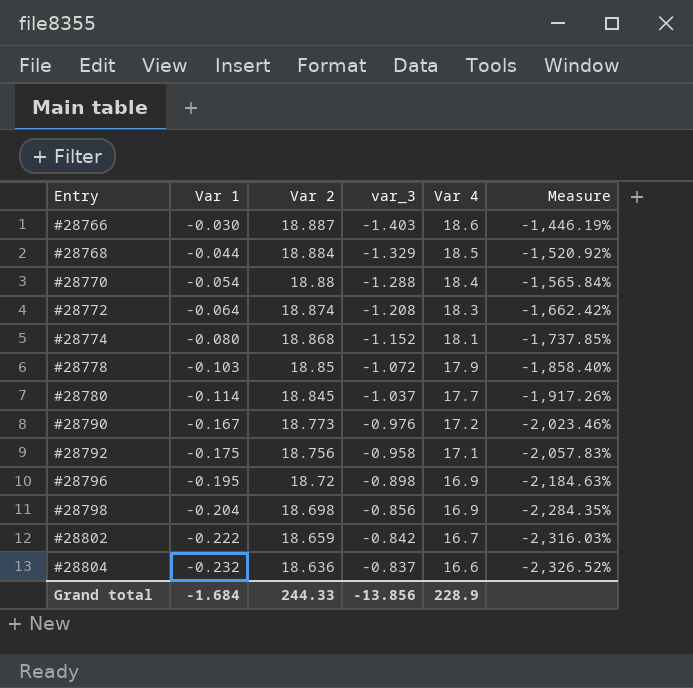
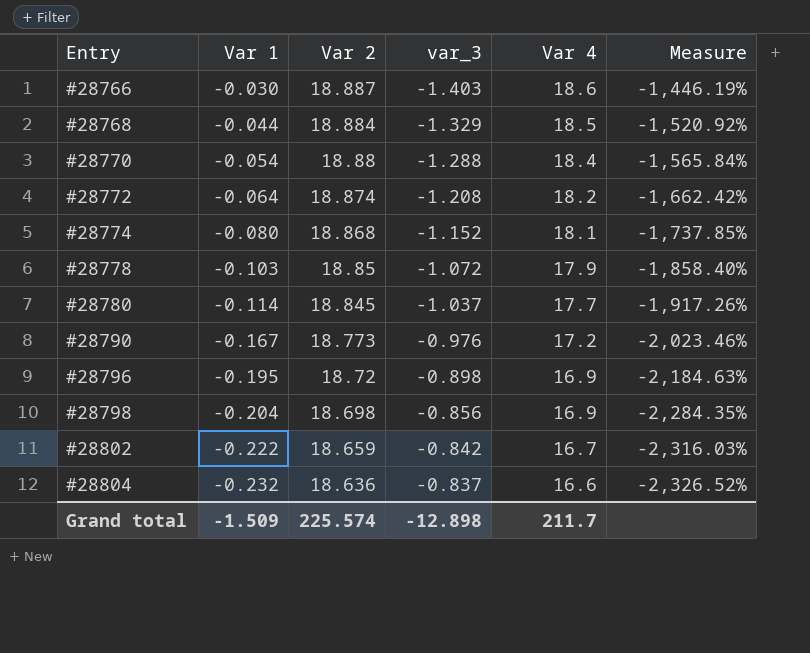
row #28792: -0.175 | 18.756 | -0.958 | 17.1 | -2,057.83% -> none
#28772 | Var 4: 18.3 -> 18.2
Grand total | Var 1: -1.684 -> -1.509
Grand total | Var 2: 244.33 -> 225.574
Grand total | var_3: -13.856 -> -12.898
Grand total | Var 4: 228.9 -> 211.7

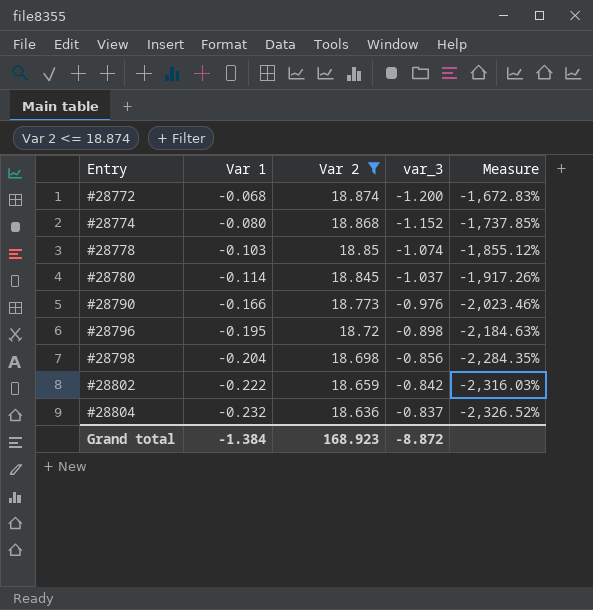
filter: none -> Var 2 <= 18.874
column Var 4 | position: 5 -> none
#28772 | Var 1: -0.064 -> -0.068
#28772 | var_3: -1.208 -> -1.200
#28772 | Measure: -1,662.42% -> -1,672.83%
#28778 | var_3: -1.072 -> -1.074
#28778 | Measure: -1,858.40% -> -1,855.12%
#28790 | Var 1: -0.167 -> -0.166
Grand total | Var 1: -1.509 -> -1.384
Grand total | Var 2: 225.574 -> 168.923
Grand total | var_3: -12.898 -> -8.872

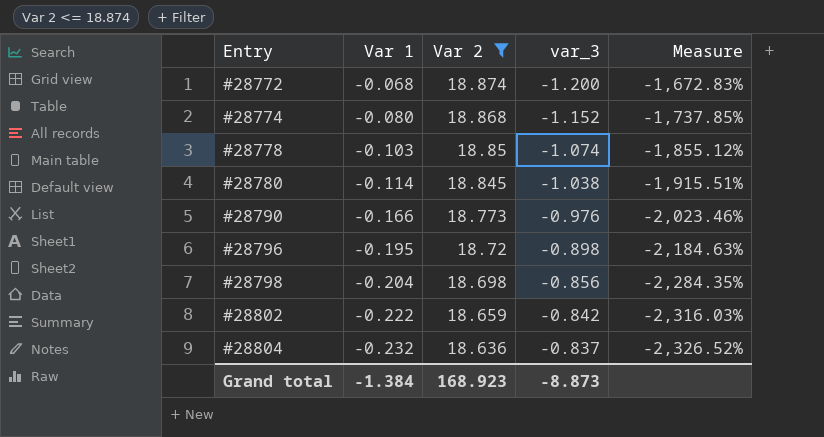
#28780 | var_3: -1.037 -> -1.038
#28780 | Measure: -1,917.26% -> -1,915.51%
Grand total | var_3: -8.872 -> -8.873

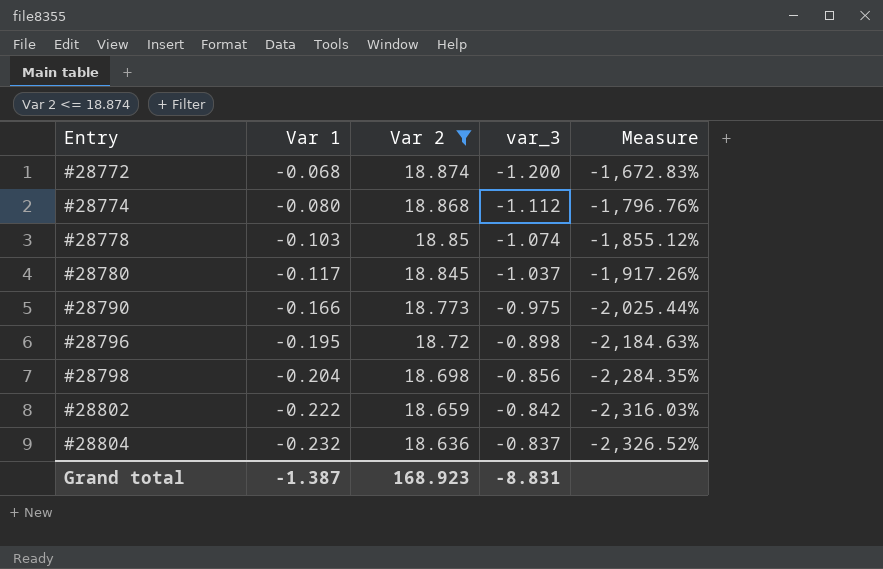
#28774 | var_3: -1.152 -> -1.112
#28774 | Measure: -1,737.85% -> -1,796.76%
#28780 | Var 1: -0.114 -> -0.117
#28780 | var_3: -1.038 -> -1.037
#28780 | Measure: -1,915.51% -> -1,917.26%
#28790 | var_3: -0.976 -> -0.975
#28790 | Measure: -2,023.46% -> -2,025.44%
Grand total | Var 1: -1.384 -> -1.387
Grand total | var_3: -8.873 -> -8.831

